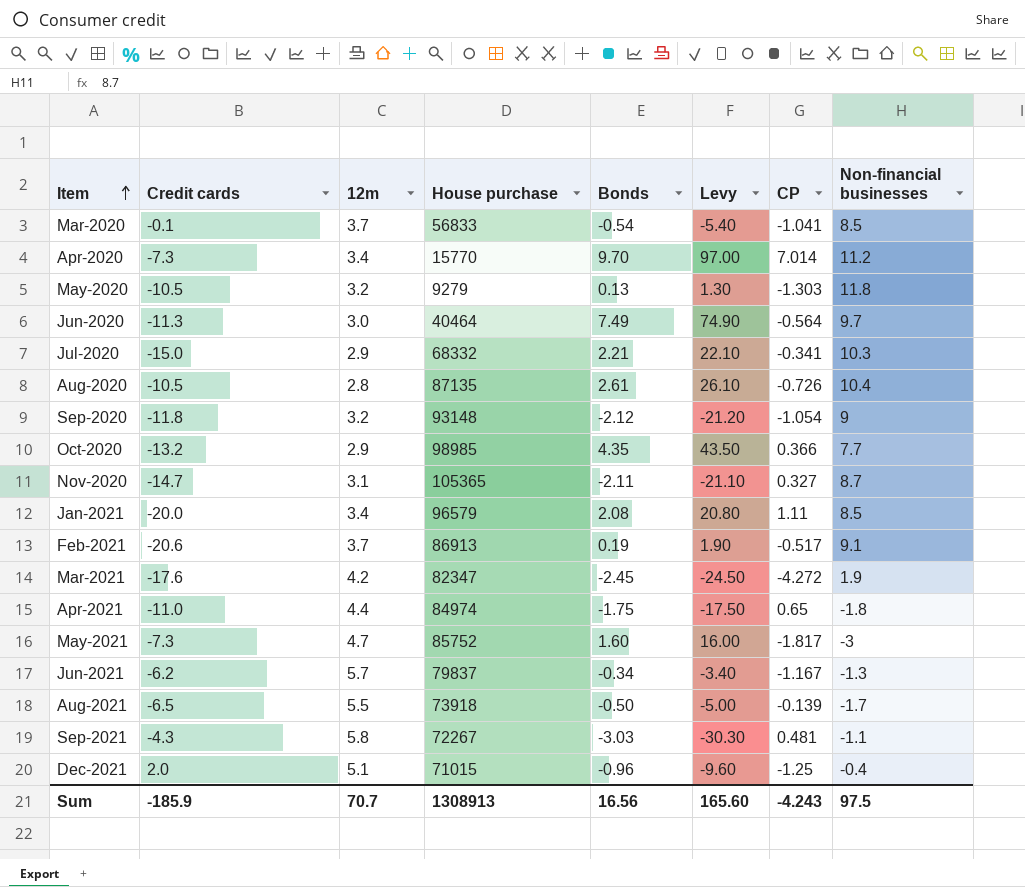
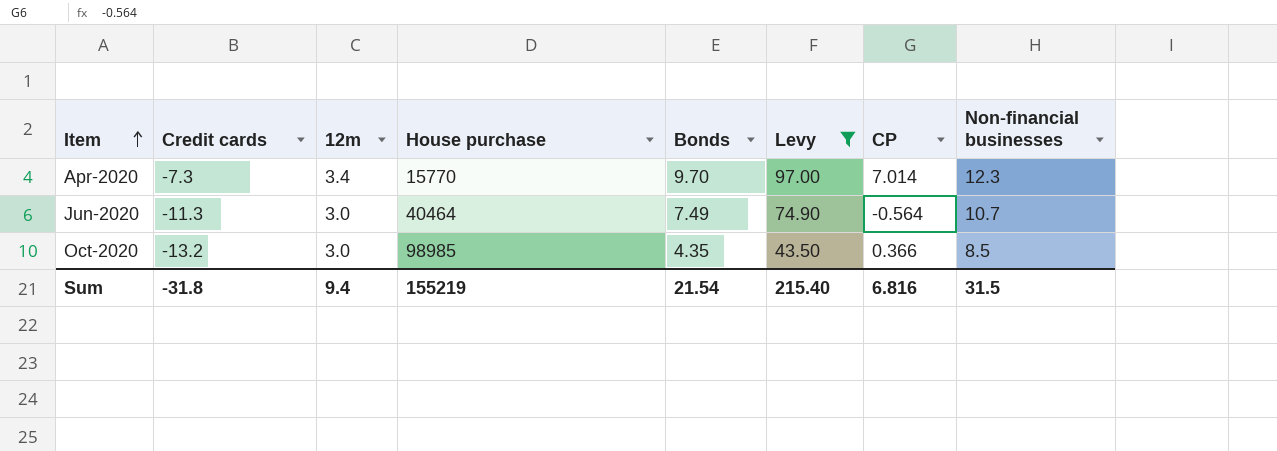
filter: none -> Levy >= 43.50
Apr-2020 | Non-financial businesses: 11.2 -> 12.3
Jun-2020 | Non-financial businesses: 9.7 -> 10.7
Oct-2020 | 12m: 2.9 -> 3.0
Oct-2020 | Non-financial businesses: 7.7 -> 8.5
Sum | Credit cards: -185.9 -> -31.8
Sum | 12m: 70.7 -> 9.4
Sum | House purchase: 1308913 -> 155219
Sum | Bonds: 16.56 -> 21.54
Sum | Levy: 165.60 -> 215.40
Sum | CP: -4.243 -> 6.816
Sum | Non-financial businesses: 97.5 -> 31.5

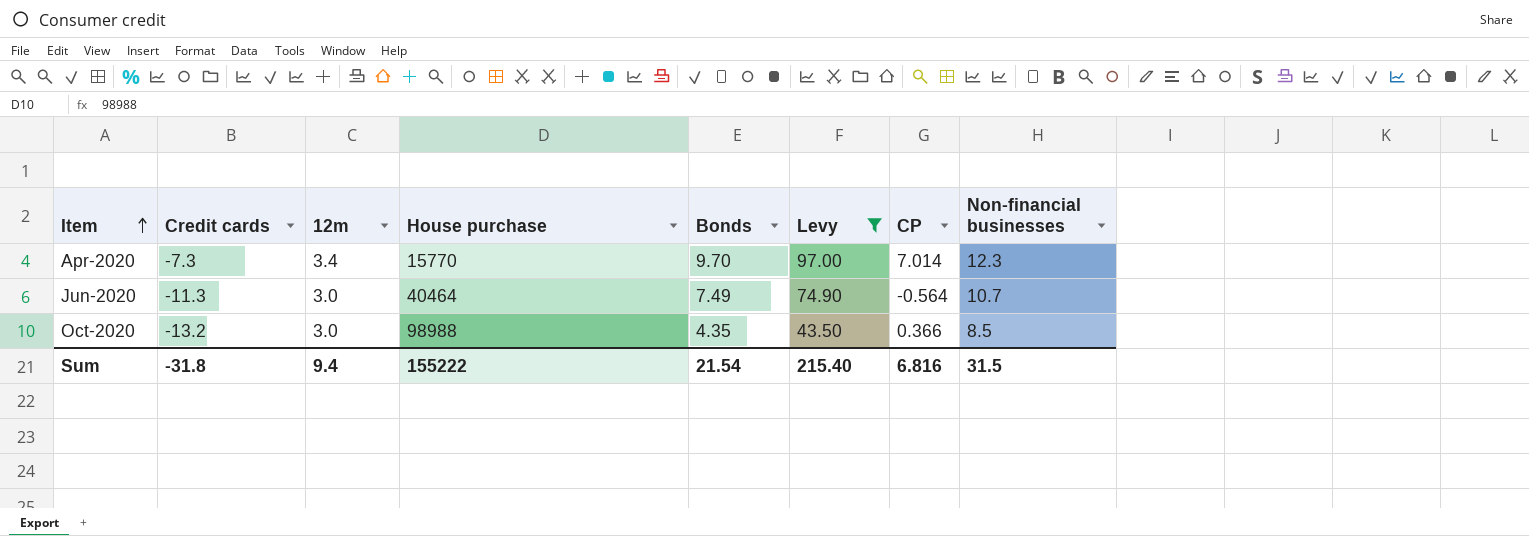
Oct-2020 | House purchase: 98985 -> 98988
Sum | House purchase: 155219 -> 155222

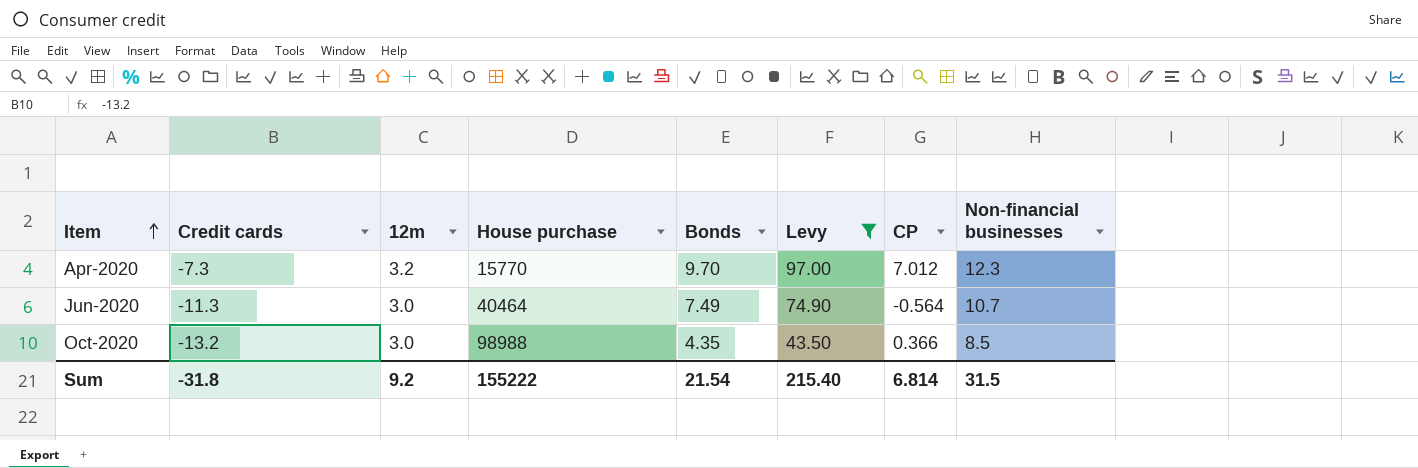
Apr-2020 | 12m: 3.4 -> 3.2
Apr-2020 | CP: 7.014 -> 7.012
Sum | 12m: 9.4 -> 9.2
Sum | CP: 6.816 -> 6.814

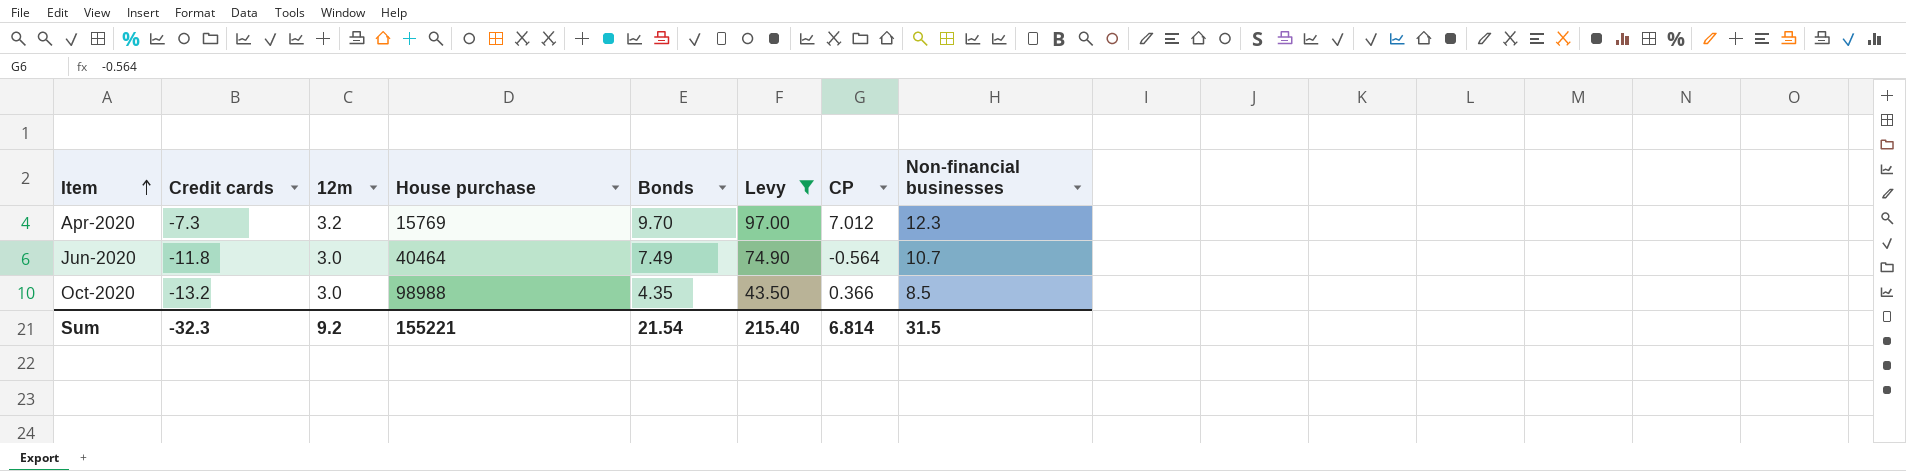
Apr-2020 | House purchase: 15770 -> 15769
Jun-2020 | Credit cards: -11.3 -> -11.8
Sum | Credit cards: -31.8 -> -32.3
Sum | House purchase: 155222 -> 155221

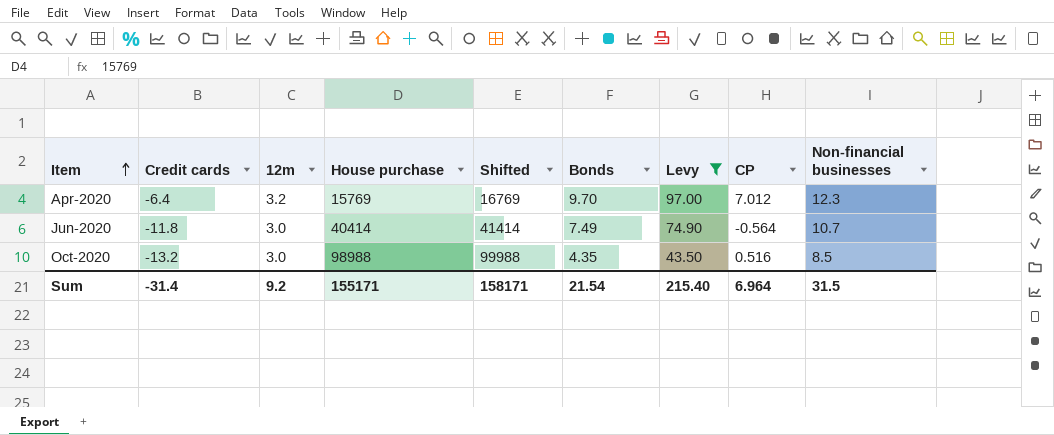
column Shifted | formula: none -> [House purchase] + 1000
Apr-2020 | Credit cards: -7.3 -> -6.4
Jun-2020 | House purchase: 40464 -> 40414
Oct-2020 | CP: 0.366 -> 0.516
Sum | Credit cards: -32.3 -> -31.4
Sum | House purchase: 155221 -> 155171
Sum | CP: 6.814 -> 6.964

